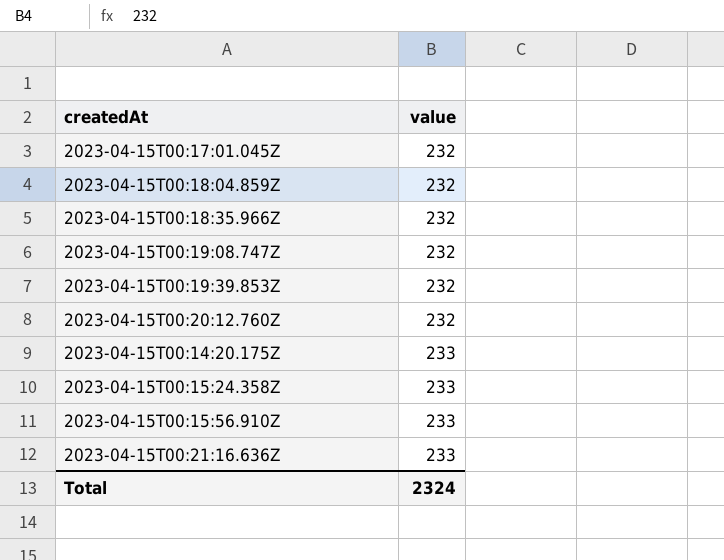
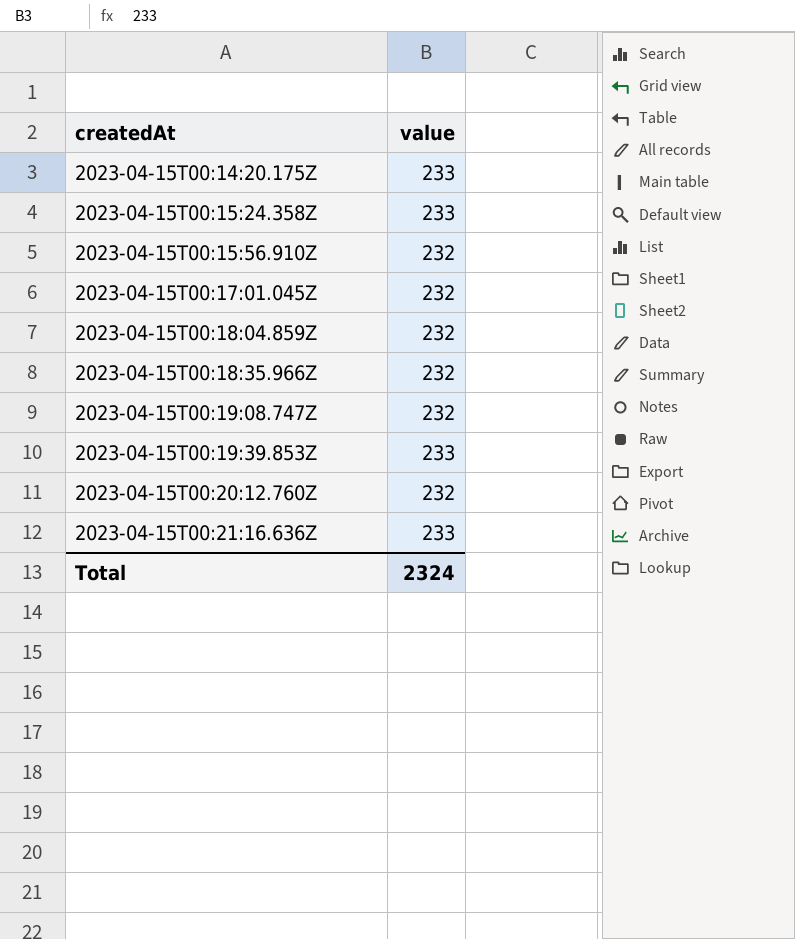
row order: value ascending -> createdAt ascending
2023-04-15T00:15:56.910Z | value: 233 -> 232
2023-04-15T00:19:39.853Z | value: 232 -> 233

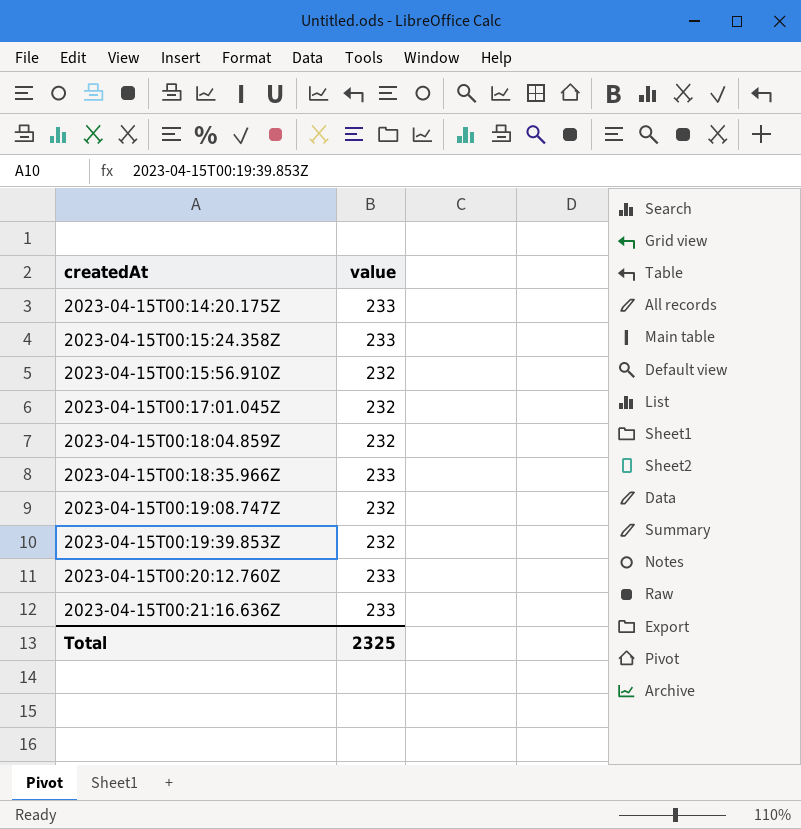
2023-04-15T00:18:35.966Z | value: 232 -> 233
2023-04-15T00:19:39.853Z | value: 233 -> 232
2023-04-15T00:20:12.760Z | value: 232 -> 233
Total | value: 2324 -> 2325

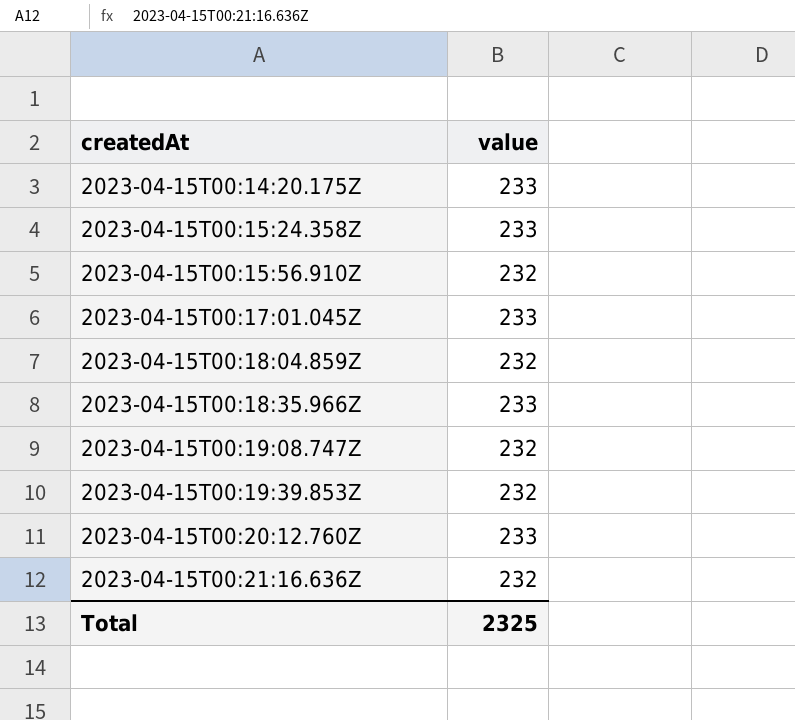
2023-04-15T00:17:01.045Z | value: 232 -> 233
2023-04-15T00:21:16.636Z | value: 233 -> 232

